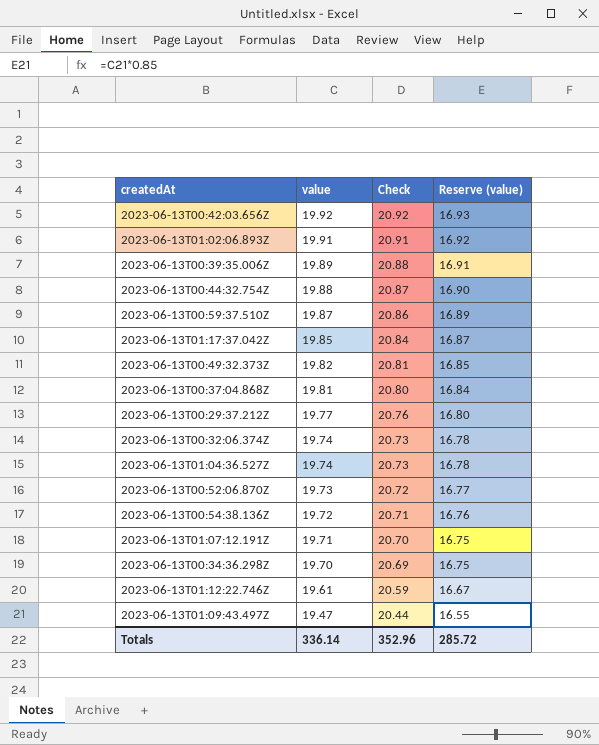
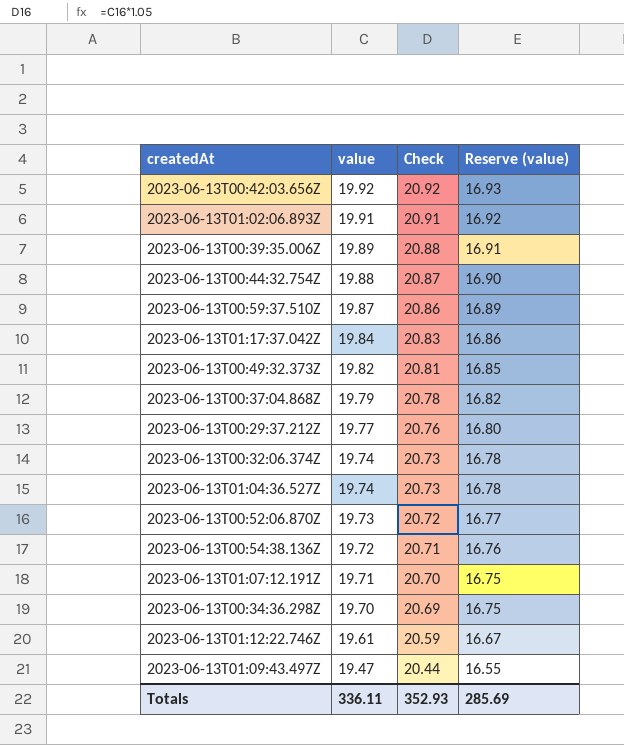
2023-06-13T01:17:37.042Z | value: 19.85 -> 19.84
2023-06-13T01:17:37.042Z | Check: 20.84 -> 20.83
2023-06-13T01:17:37.042Z | Reserve (value): 16.87 -> 16.86
2023-06-13T00:37:04.868Z | value: 19.81 -> 19.79
2023-06-13T00:37:04.868Z | Check: 20.80 -> 20.78
2023-06-13T00:37:04.868Z | Reserve (value): 16.84 -> 16.82
Totals | value: 336.14 -> 336.11
Totals | Check: 352.96 -> 352.93
Totals | Reserve (value): 285.72 -> 285.69

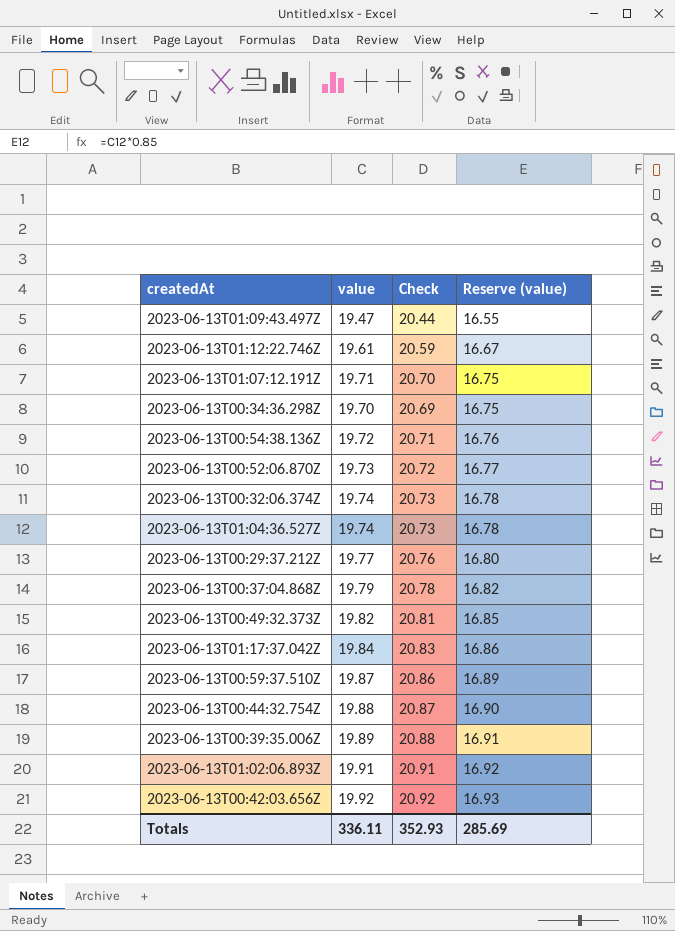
row order: value descending -> Reserve (value) ascending

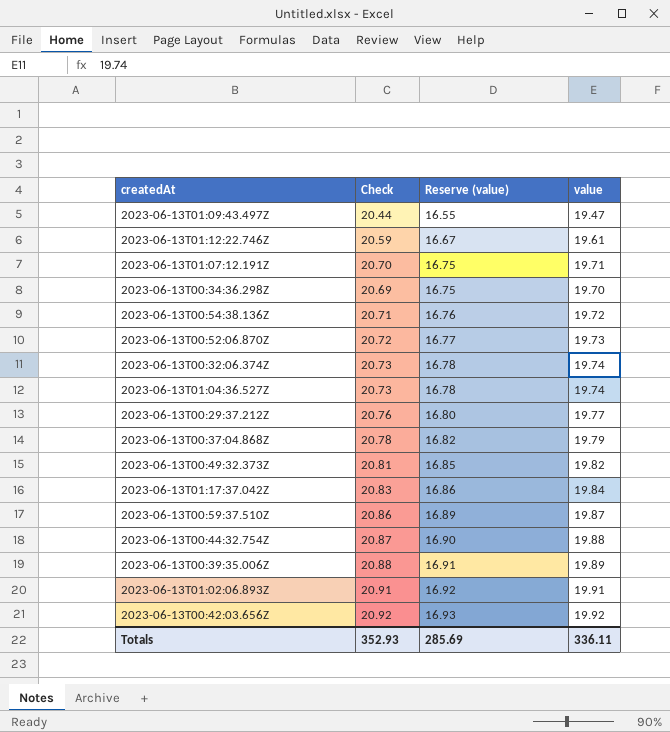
column value | position: 2 -> 4

